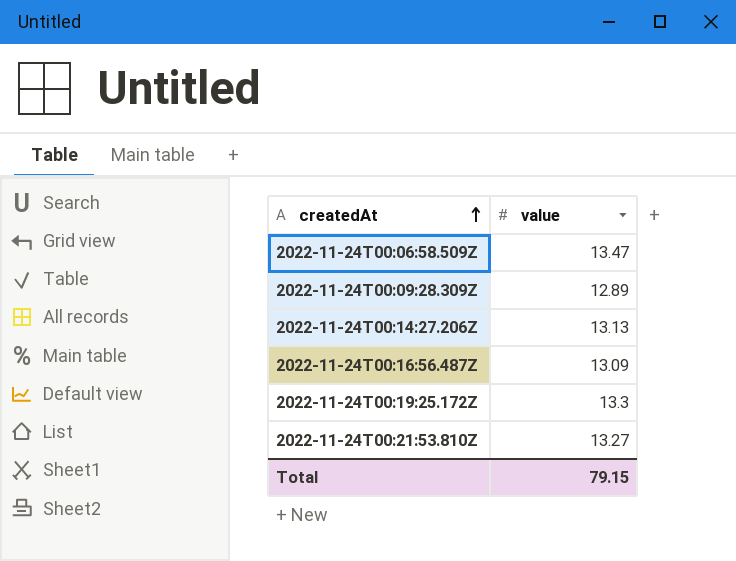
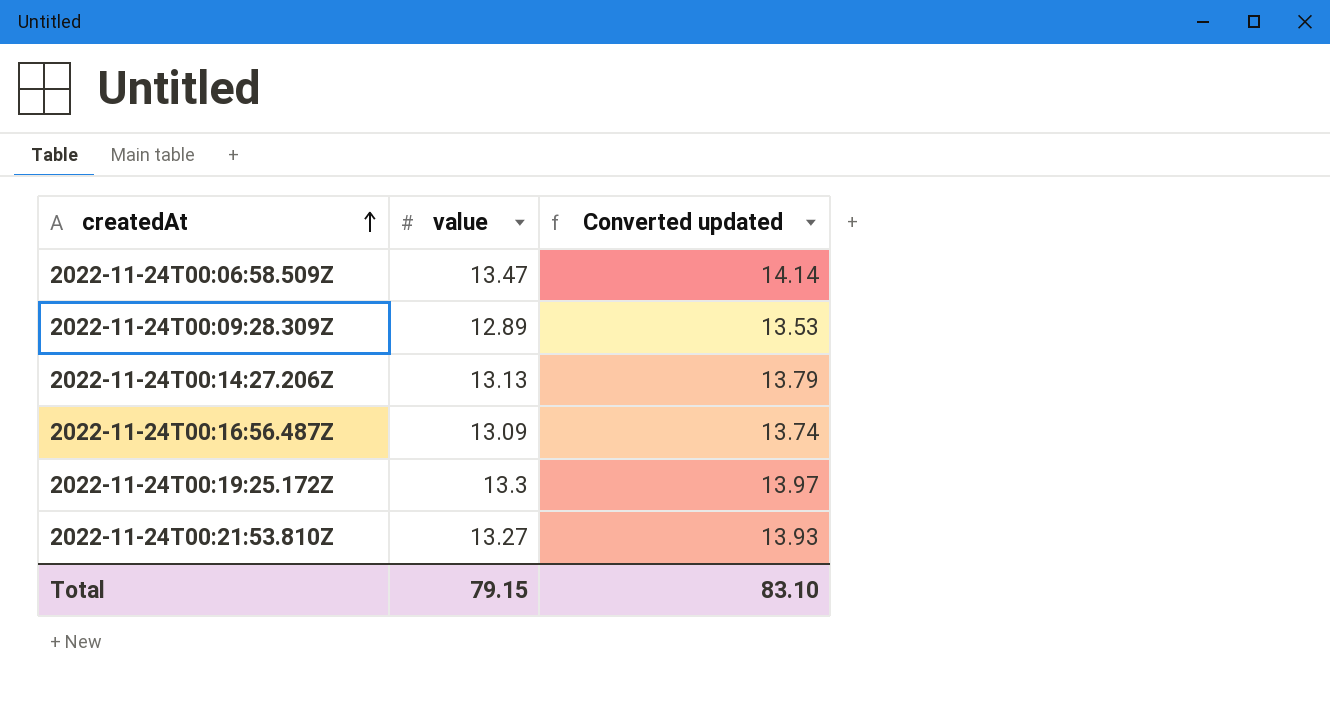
column Converted updated | formula: none -> [value] * 1.05

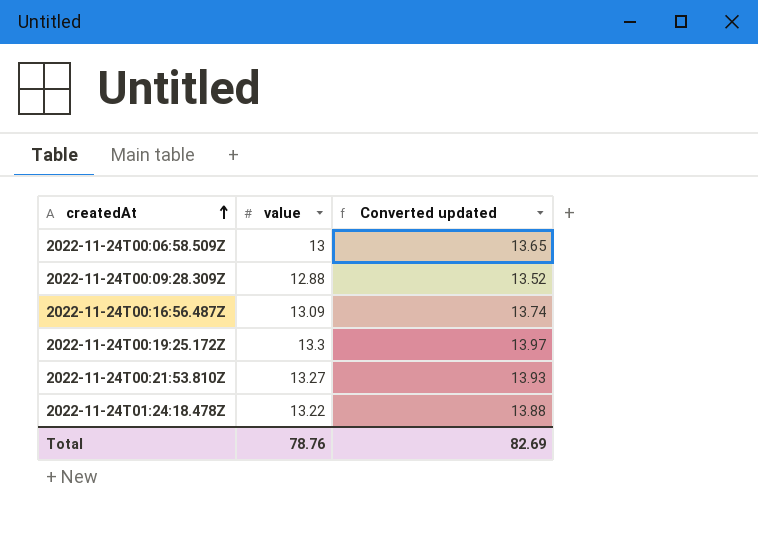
row 2022-11-24T00:14:27.206Z: 13.13 | 13.79 -> none
2022-11-24T00:06:58.509Z | value: 13.47 -> 13
2022-11-24T00:06:58.509Z | Converted updated: 14.14 -> 13.65
2022-11-24T00:09:28.309Z | value: 12.89 -> 12.88
2022-11-24T00:09:28.309Z | Converted updated: 13.53 -> 13.52
row 2022-11-24T01:24:18.478Z: none -> 13.22 | 13.88
Total | value: 79.15 -> 78.76
Total | Converted updated: 83.10 -> 82.69

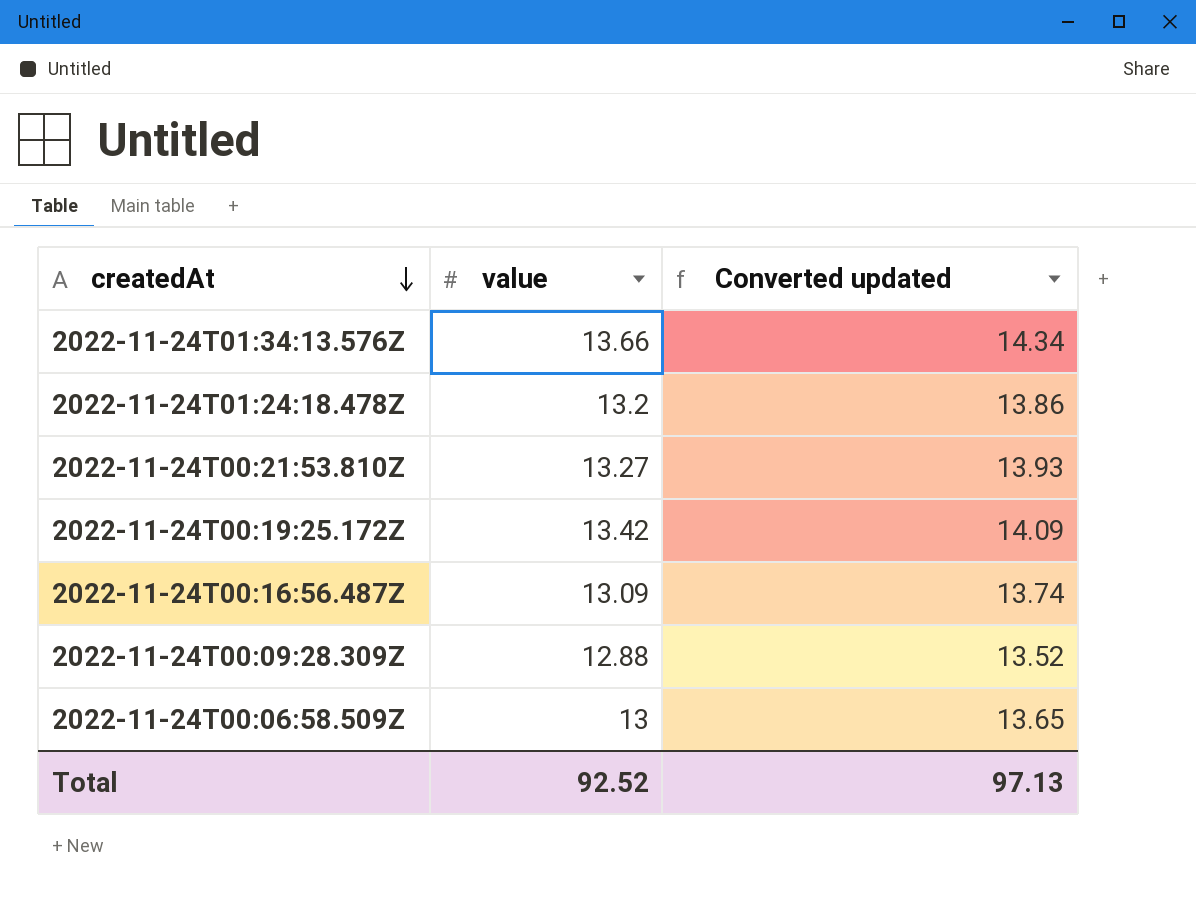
row order: createdAt ascending -> createdAt descending
row 2022-11-24T01:34:13.576Z: none -> 13.66 | 14.34
2022-11-24T01:24:18.478Z | value: 13.22 -> 13.2
2022-11-24T01:24:18.478Z | Converted updated: 13.88 -> 13.86
2022-11-24T00:19:25.172Z | value: 13.3 -> 13.42
2022-11-24T00:19:25.172Z | Converted updated: 13.97 -> 14.09
Total | value: 78.76 -> 92.52
Total | Converted updated: 82.69 -> 97.13

